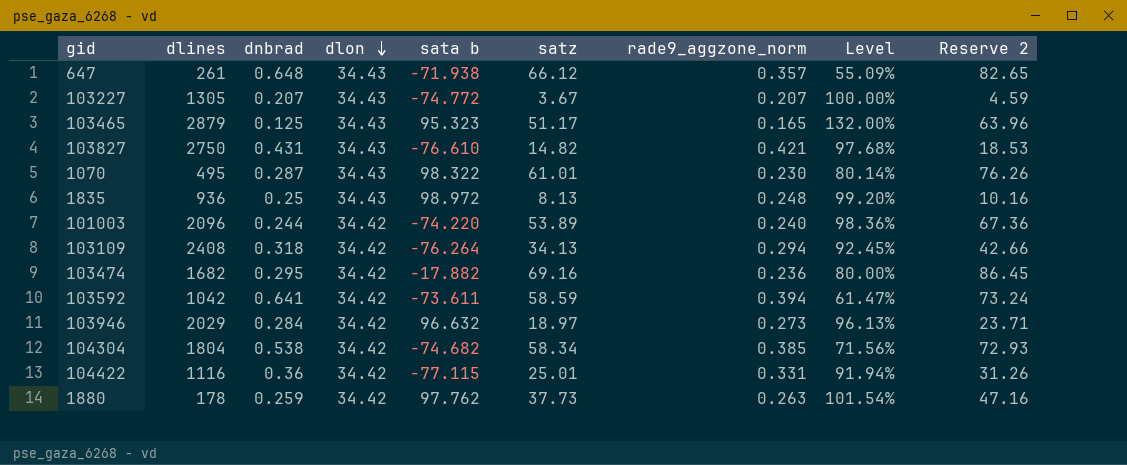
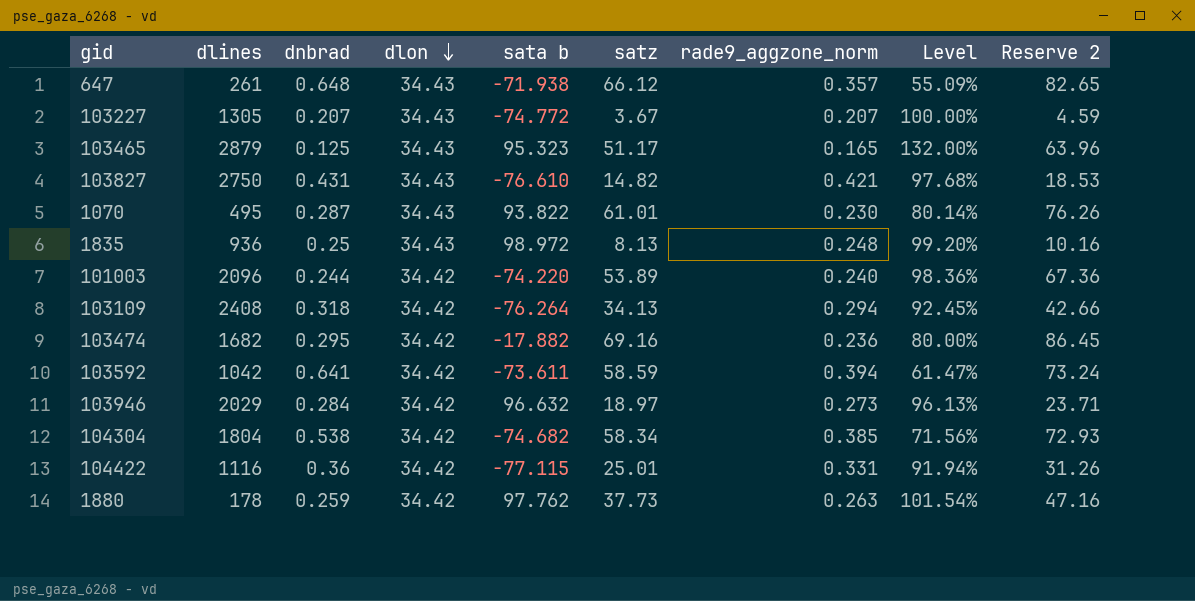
1070 | sata b: 98.322 -> 93.822

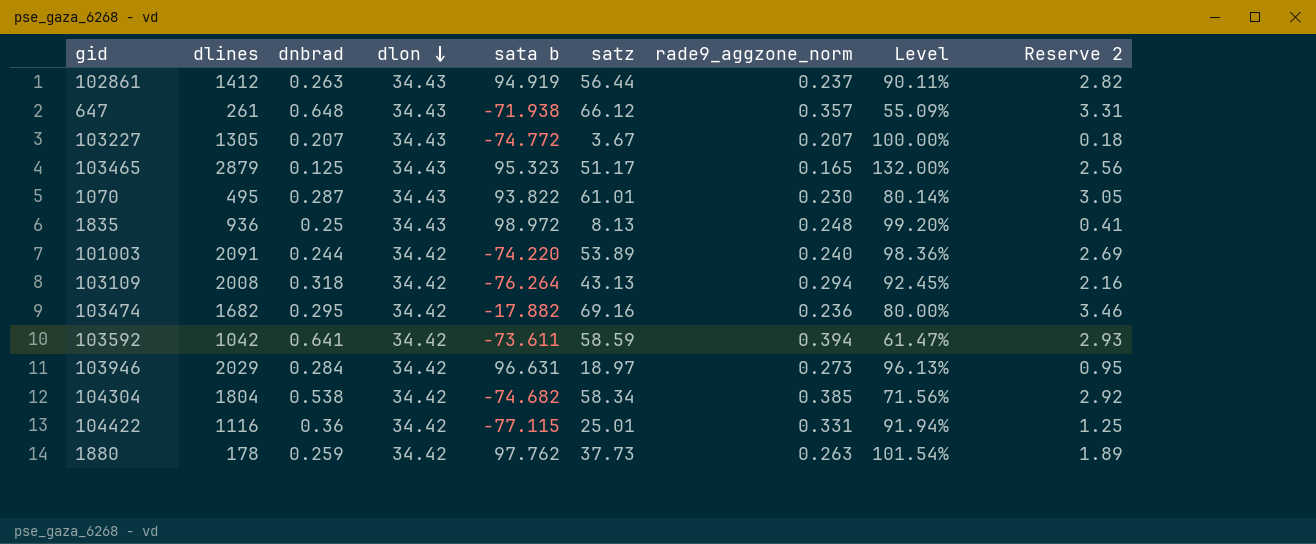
column Reserve 2 | formula: [satz] * 1.25 -> [satz] * 0.05
row 103827: 2750 | 0.431 | 34.43 | -76.610 | 14.82 | 0.421 | 97.68% | 18.53 -> none
row 102861: none -> 1412 | 0.263 | 34.43 | 94.919 | 56.44 | 0.237 | 90.11% | 2.82
101003 | dlines: 2096 -> 2091
103109 | dlines: 2408 -> 2008
103109 | satz: 34.13 -> 43.13
103946 | sata b: 96.632 -> 96.631

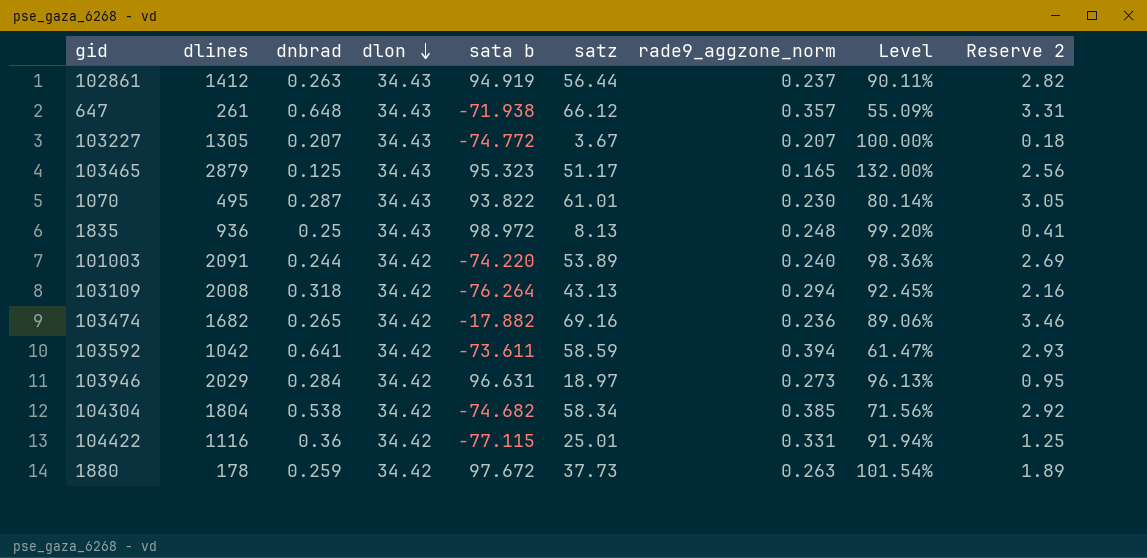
103474 | dnbrad: 0.295 -> 0.265
103474 | Level: 80.00% -> 89.06%
1880 | sata b: 97.762 -> 97.672

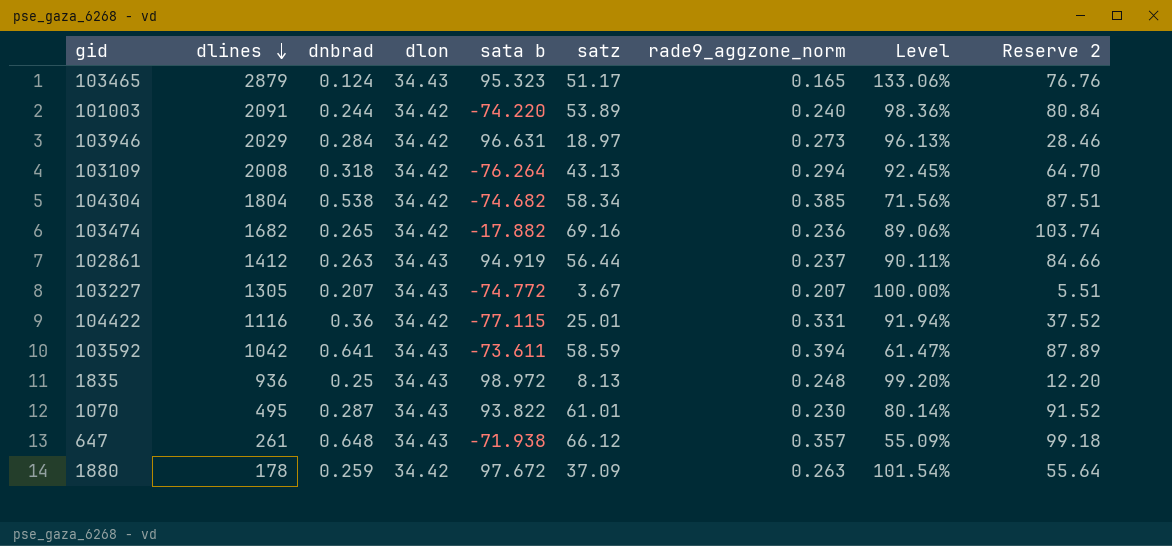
row order: dlon descending -> dlines descending
column Reserve 2 | formula: [satz] * 0.05 -> [satz] * 1.5
103465 | dnbrad: 0.125 -> 0.124
103465 | Level: 132.00% -> 133.06%
103592 | dlon: 34.42 -> 34.43
1880 | satz: 37.73 -> 37.09

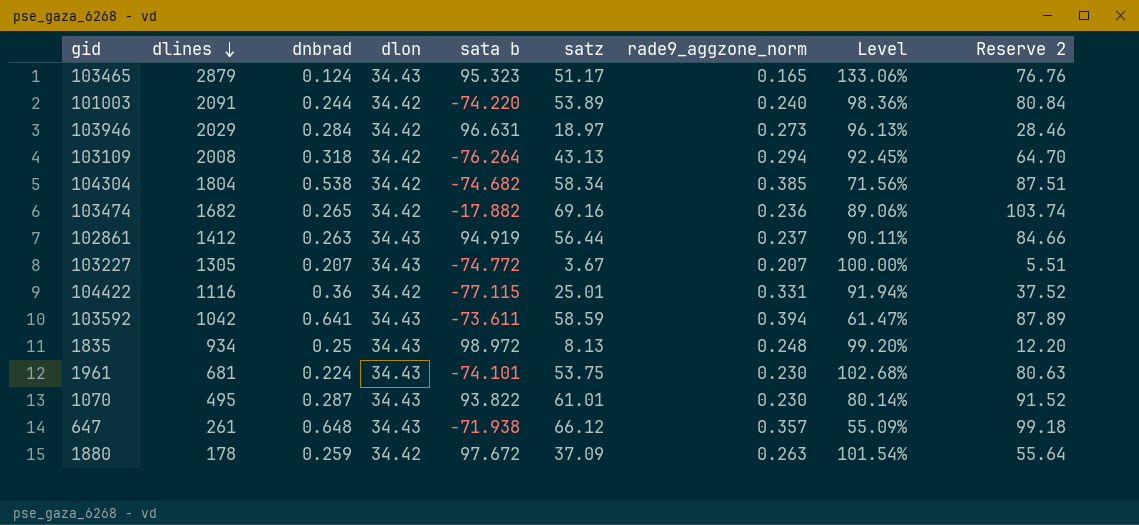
1835 | dlines: 936 -> 934
row 1961: none -> 681 | 0.224 | 34.43 | -74.101 | 53.75 | 0.230 | 102.68% | 80.63

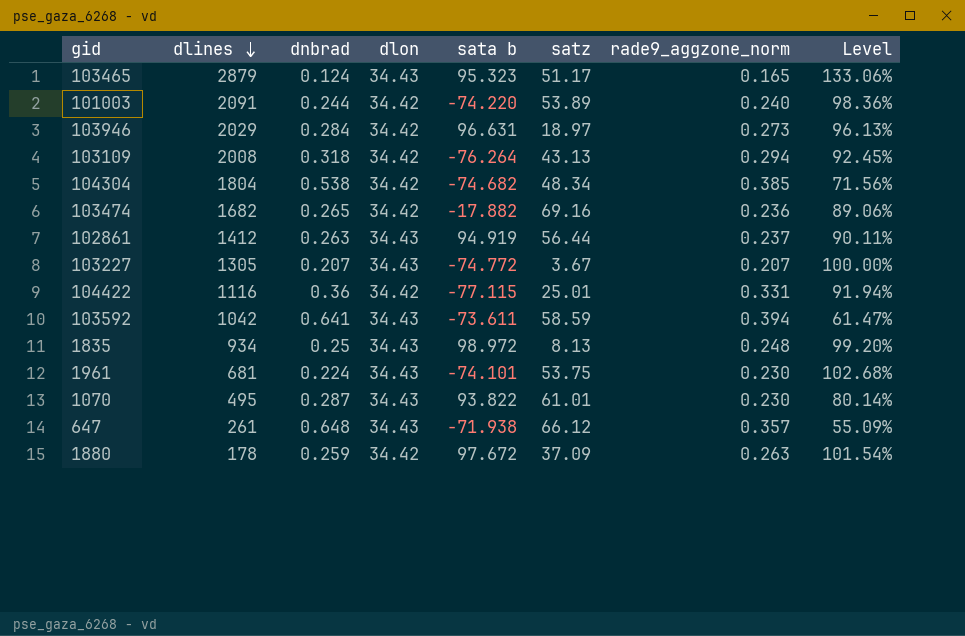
column Reserve 2 | formula: [satz] * 1.5 -> none
104304 | satz: 58.34 -> 48.34

